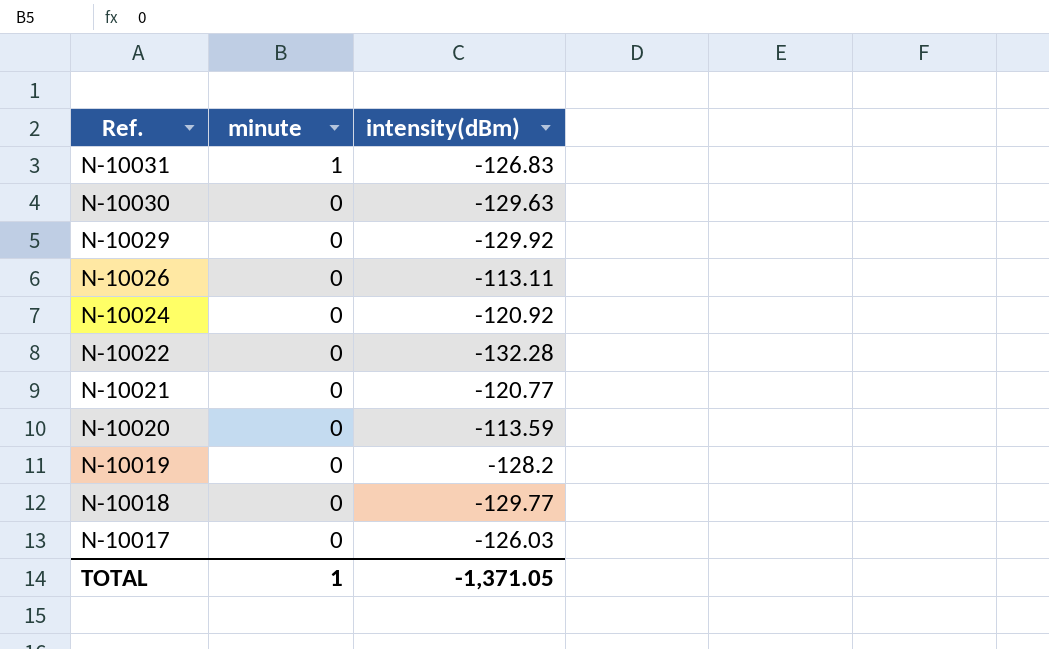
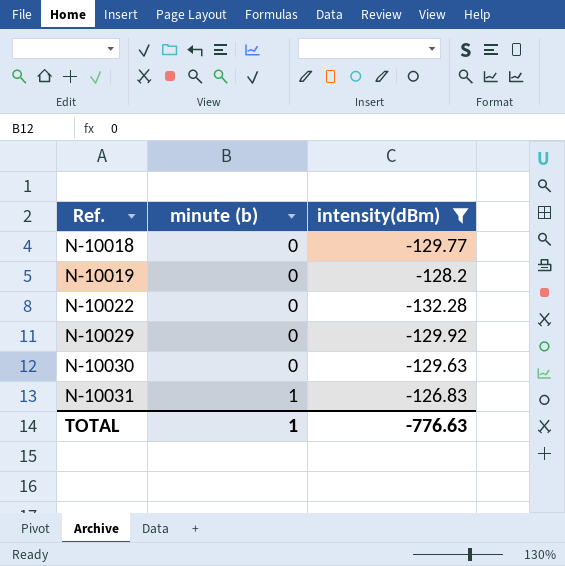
filter: none -> intensity(dBm) <= -126.83
row order: Ref. descending -> Ref. ascending
column name: minute -> minute (b)
TOTAL | intensity(dBm): -1,371.05 -> -776.63

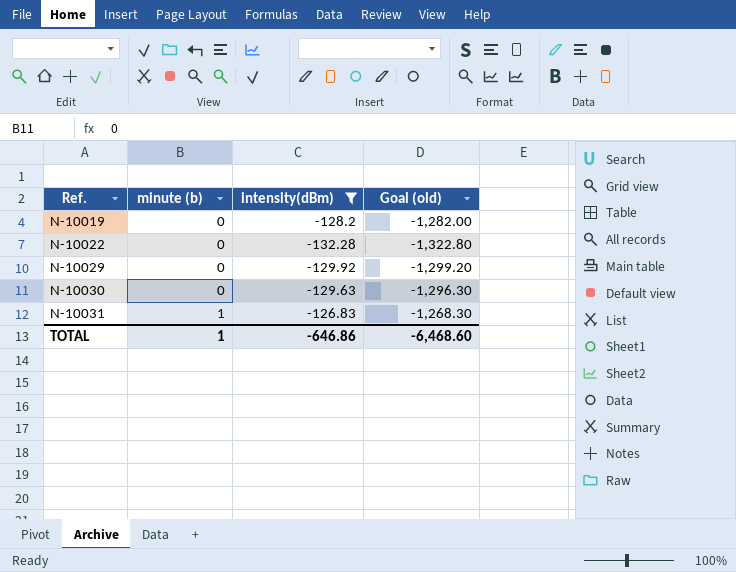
column Goal (old) | formula: none -> [intensity(dBm)] * 10
row N-10018: 0 | -129.77 -> none
TOTAL | intensity(dBm): -776.63 -> -646.86

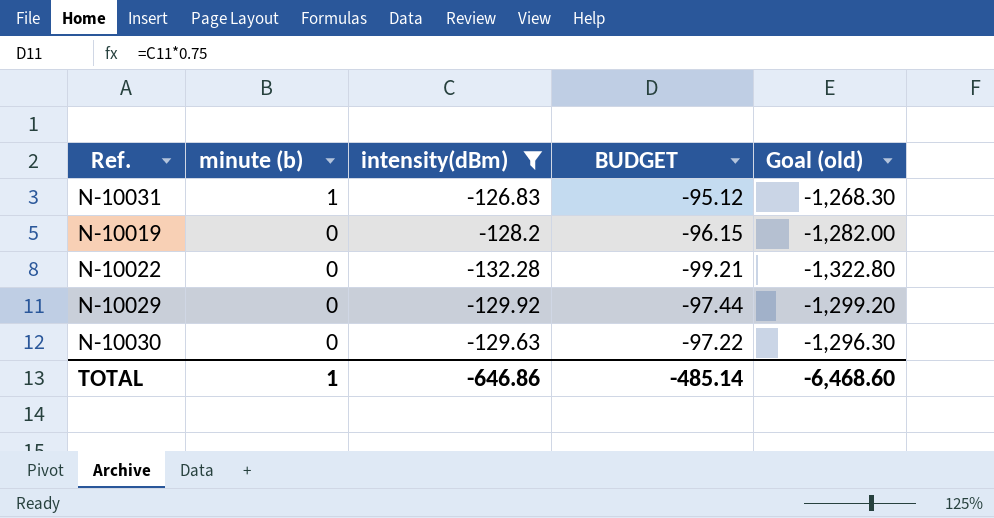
row order: Ref. ascending -> minute (b) descending
column BUDGET | formula: none -> [intensity(dBm)] * 0.75

